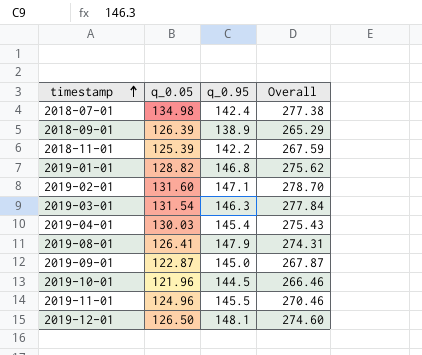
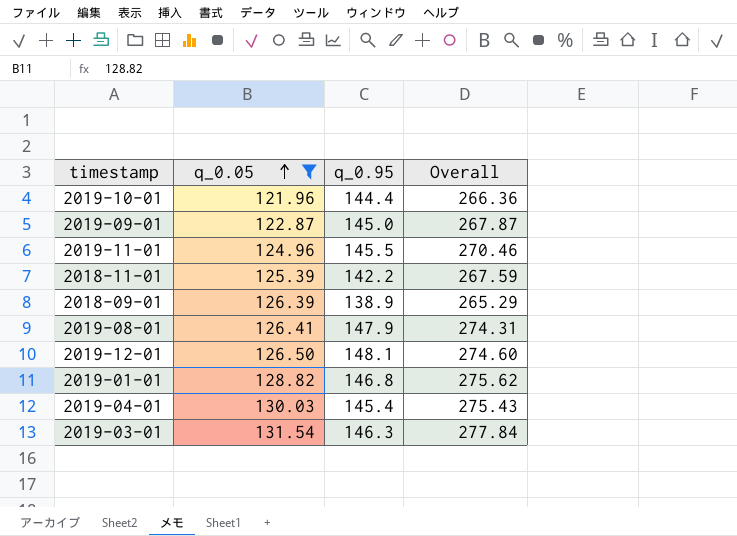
filter: none -> q_0.05 <= 131.54
row order: timestamp ascending -> q_0.05 ascending
2019-10-01 | q_0.95: 144.5 -> 144.4
2019-10-01 | Overall: 266.46 -> 266.36

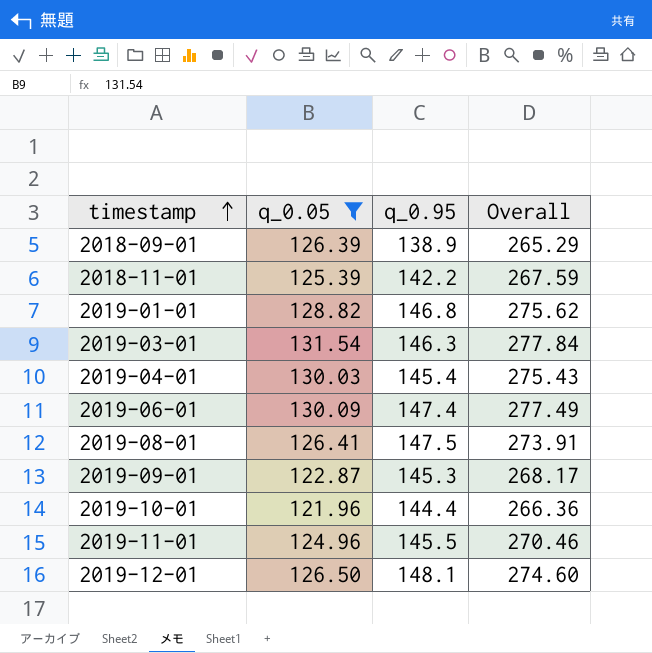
row order: q_0.05 ascending -> timestamp ascending
row 2019-06-01: none -> 130.09 | 147.4 | 277.49
2019-08-01 | q_0.95: 147.9 -> 147.5
2019-08-01 | Overall: 274.31 -> 273.91
2019-09-01 | q_0.95: 145.0 -> 145.3
2019-09-01 | Overall: 267.87 -> 268.17

